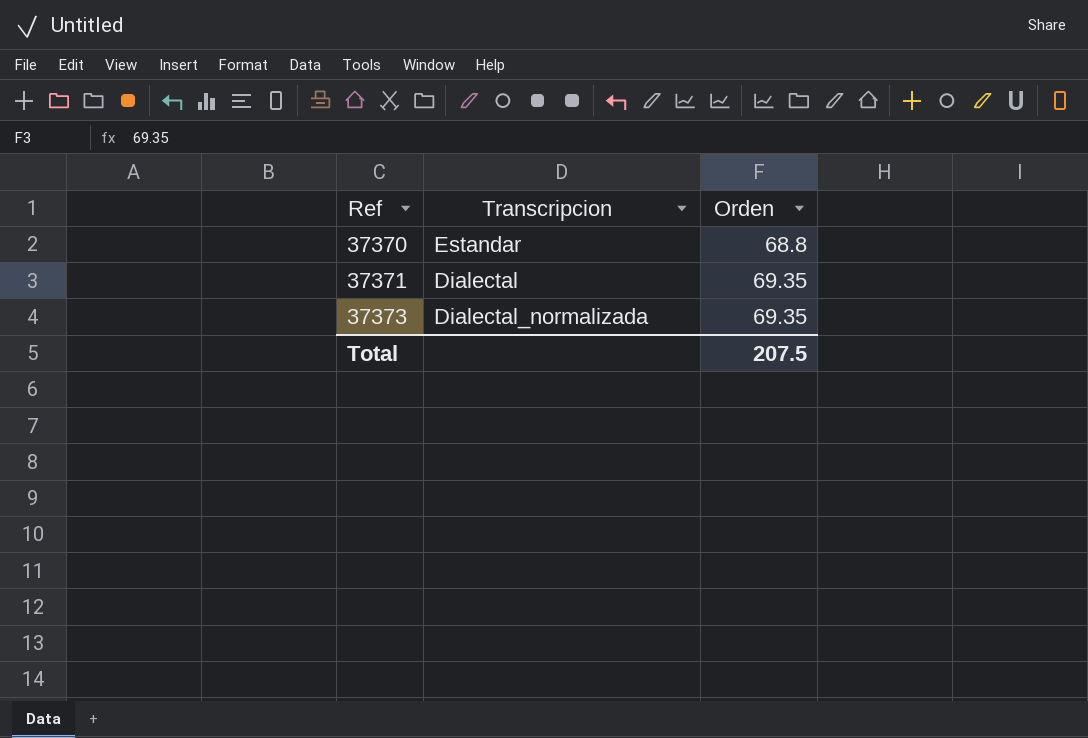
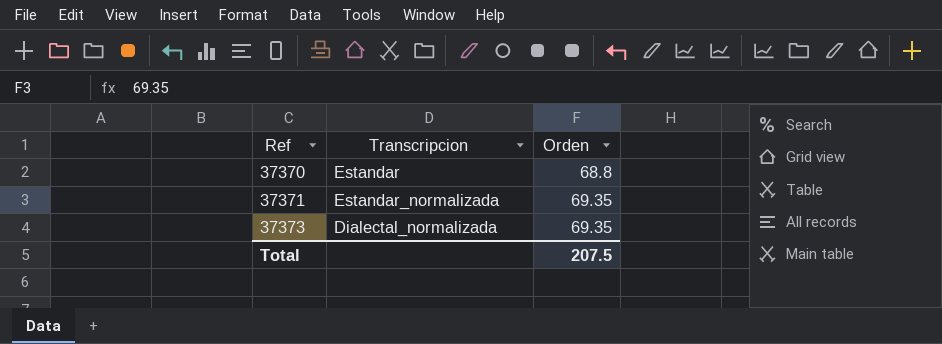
37371 | Transcripcion: Dialectal -> Estandar_normalizada

